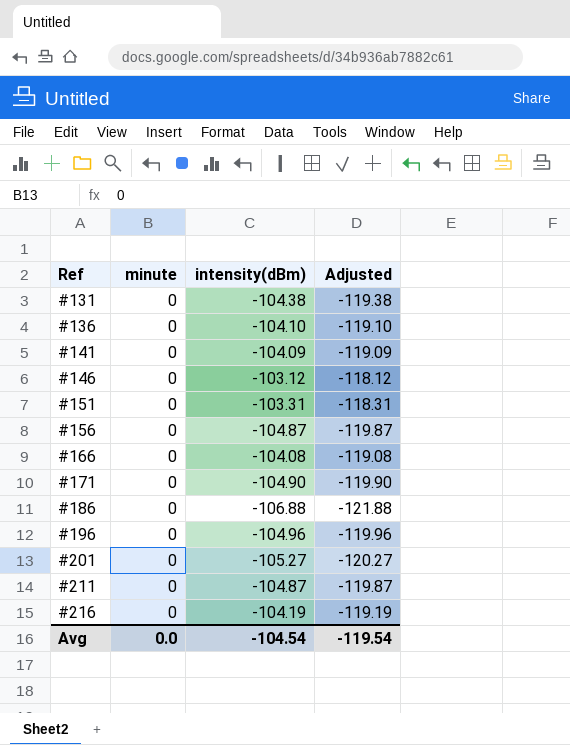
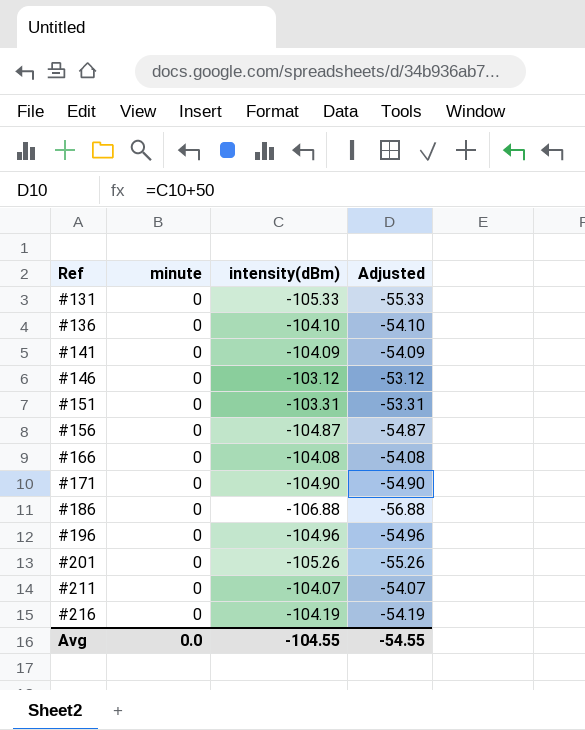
column Adjusted | formula: [intensity(dBm)] - 15 -> [intensity(dBm)] + 50
#131 | intensity(dBm): -104.38 -> -105.33
#201 | intensity(dBm): -105.27 -> -105.26
#211 | intensity(dBm): -104.87 -> -104.07
Avg | intensity(dBm): -104.54 -> -104.55
Avg | Adjusted: -119.54 -> -54.55

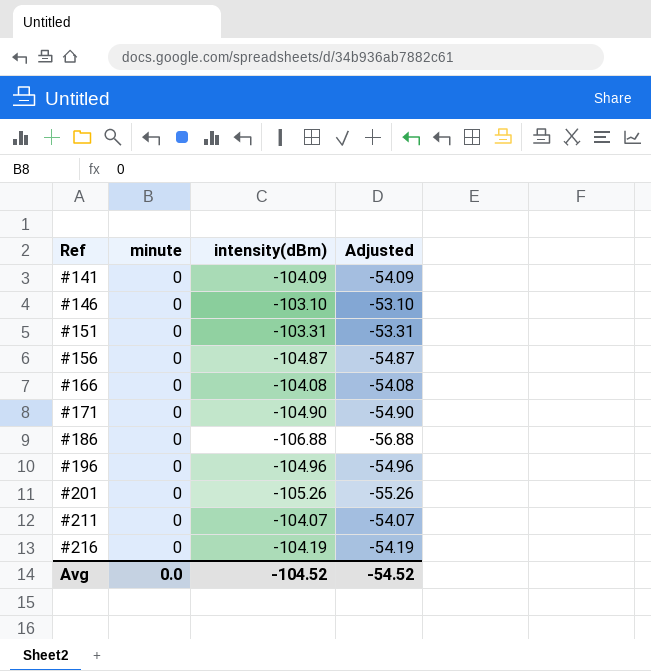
row #131: 0 | -105.33 | -55.33 -> none
row #136: 0 | -104.10 | -54.10 -> none
#146 | intensity(dBm): -103.12 -> -103.10
#146 | Adjusted: -53.12 -> -53.10
Avg | intensity(dBm): -104.55 -> -104.52
Avg | Adjusted: -54.55 -> -54.52

